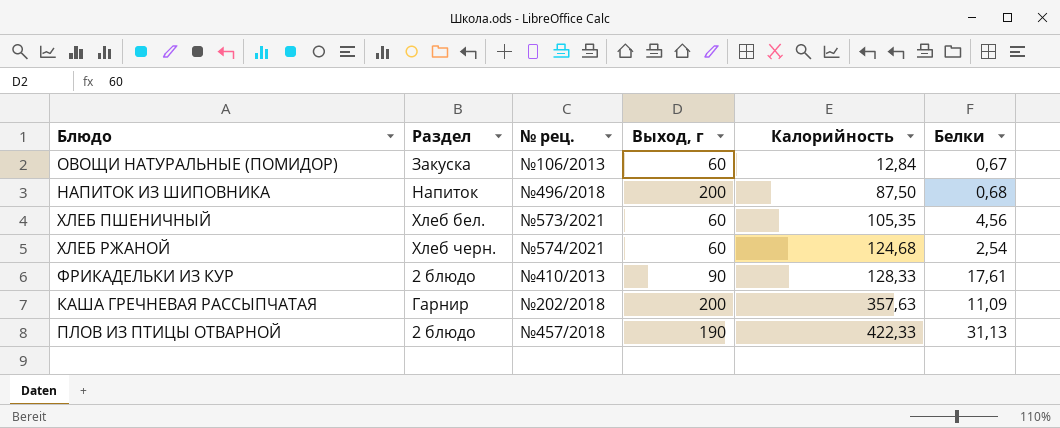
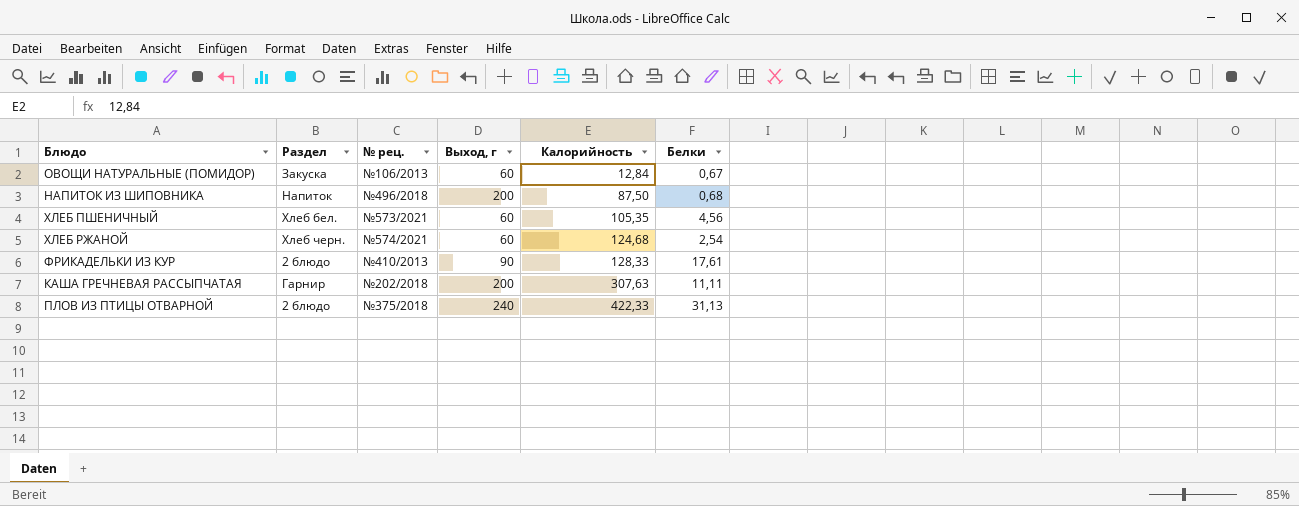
КАША ГРЕЧНЕВАЯ РАССЫПЧАТАЯ | Калорийность: 357,63 -> 307,63
КАША ГРЕЧНЕВАЯ РАССЫПЧАТАЯ | Белки: 11,09 -> 11,11
ПЛОВ ИЗ ПТИЦЫ ОТВАРНОЙ | № рец.: №457/2018 -> №375/2018
ПЛОВ ИЗ ПТИЦЫ ОТВАРНОЙ | Выход, г: 190 -> 240

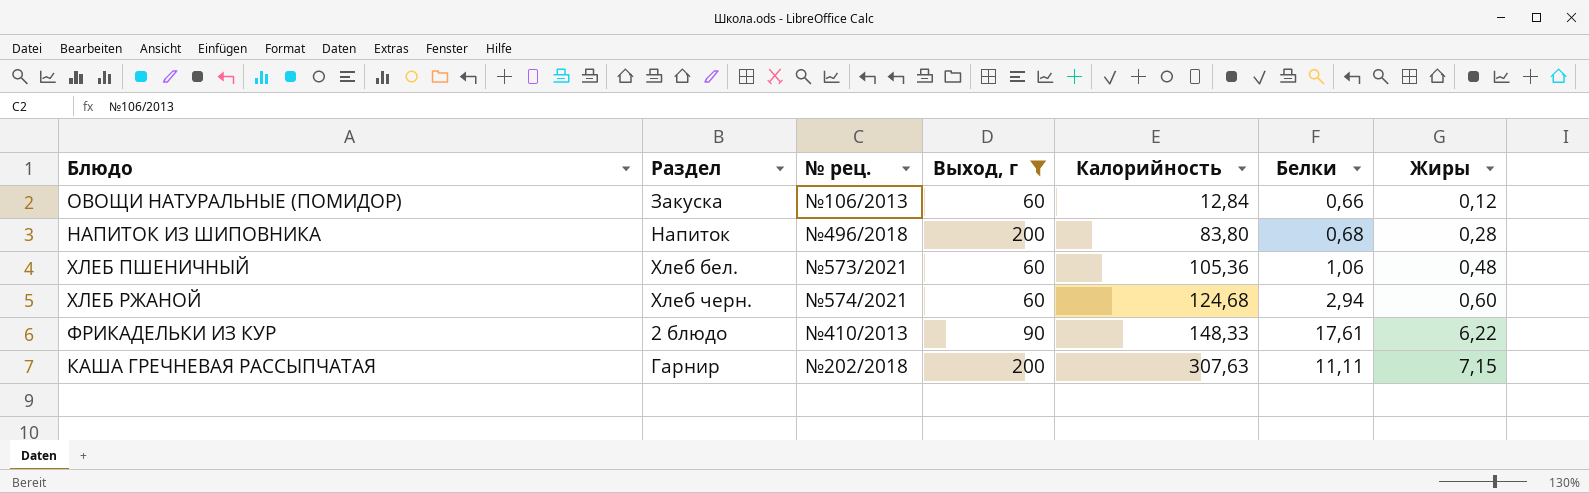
filter: none -> Выход, г != 240
column Жиры | position: none -> 7
ОВОЩИ НАТУРАЛЬНЫЕ (ПОМИДОР) | Белки: 0,67 -> 0,66
НАПИТОК ИЗ ШИПОВНИКА | Калорийность: 87,50 -> 83,80
ХЛЕБ ПШЕНИЧНЫЙ | Калорийность: 105,35 -> 105,36
ХЛЕБ ПШЕНИЧНЫЙ | Белки: 4,56 -> 1,06
ХЛЕБ РЖАНОЙ | Белки: 2,54 -> 2,94
ФРИКАДЕЛЬКИ ИЗ КУР | Калорийность: 128,33 -> 148,33

